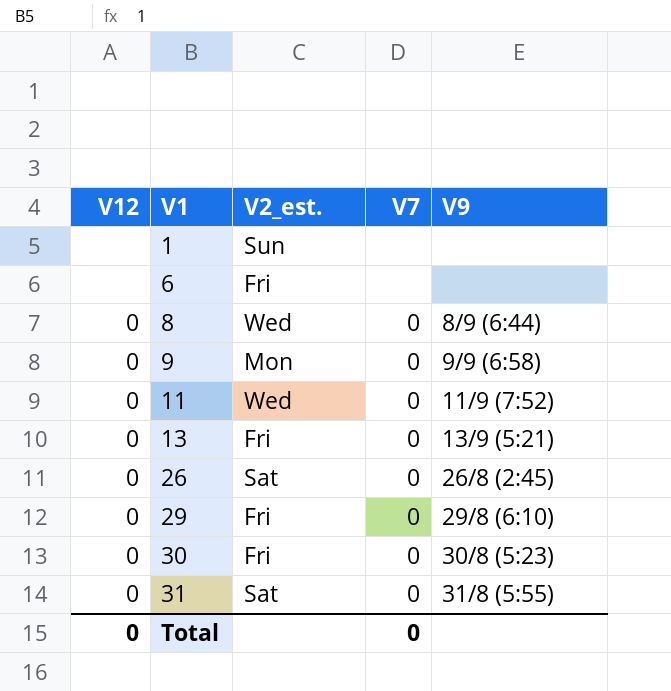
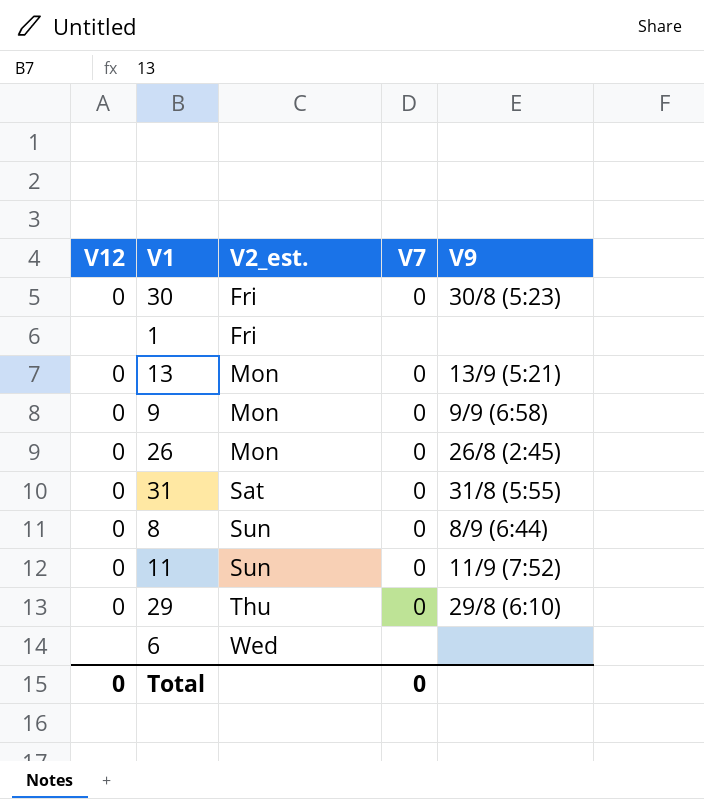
row order: V1 ascending -> V2_est. ascending
1 | V2_est.: Sun -> Fri
13 | V2_est.: Fri -> Mon
26 | V2_est.: Sat -> Mon
8 | V2_est.: Wed -> Sun
11 | V2_est.: Wed -> Sun
29 | V2_est.: Fri -> Thu
6 | V2_est.: Fri -> Wed

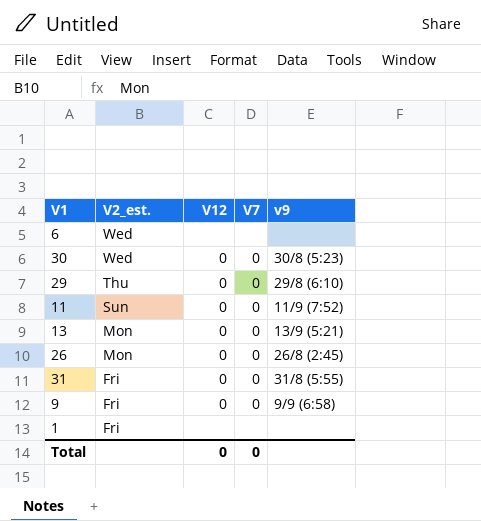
row order: V2_est. ascending -> V2_est. descending
column V12 | position: 1 -> 3
column name: V9 -> v9
row 8: 0 | Sun | 0 | 8/9 (6:44) -> none
30 | V2_est.: Fri -> Wed
31 | V2_est.: Sat -> Fri
9 | V2_est.: Mon -> Fri

